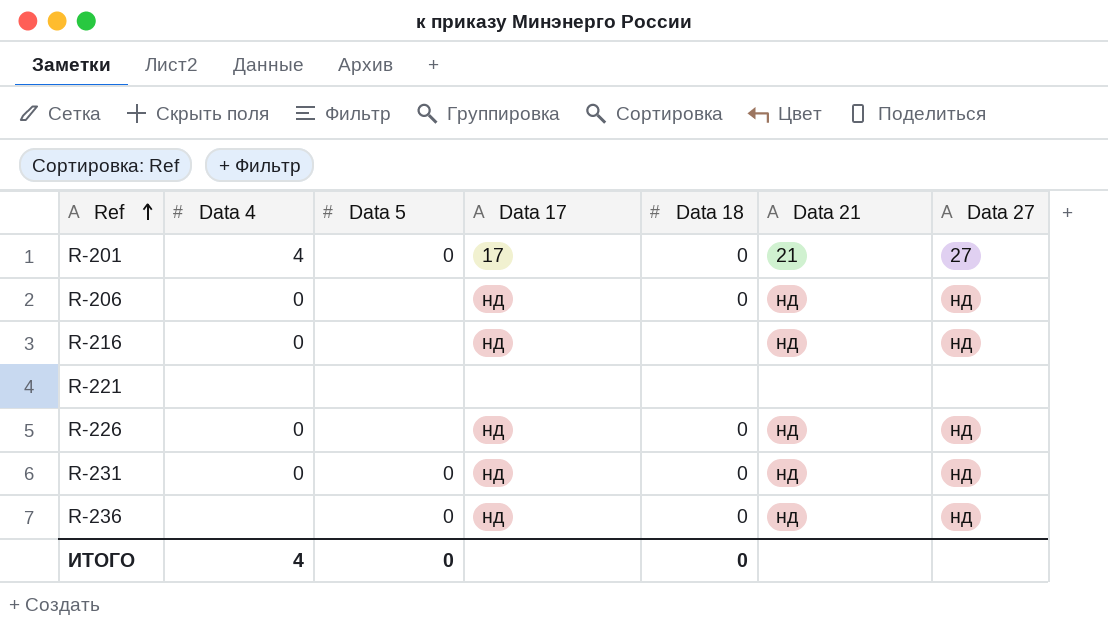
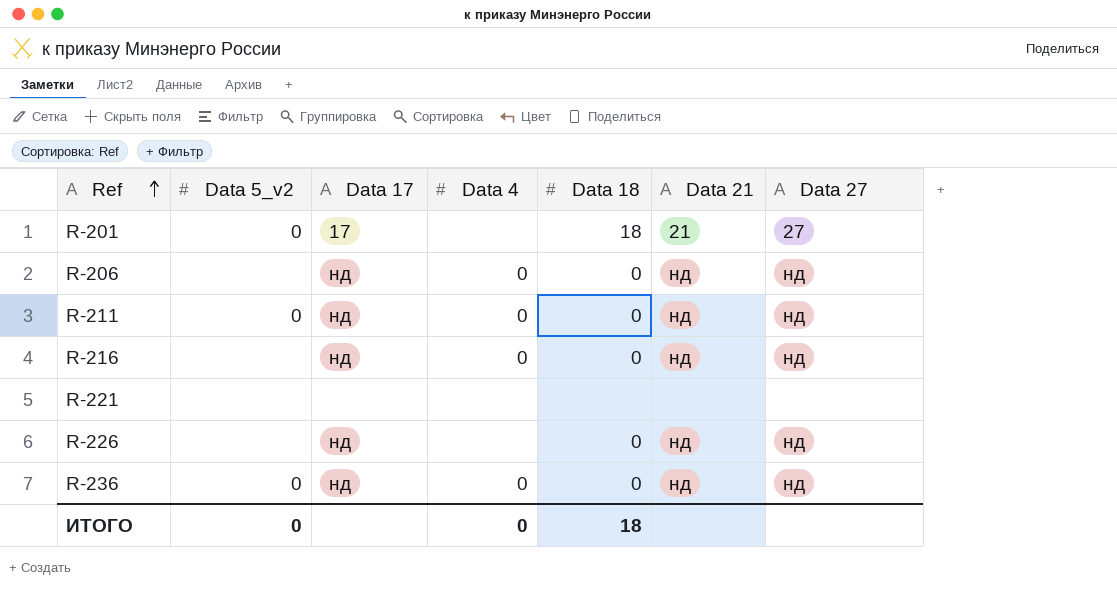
column name: Data 5 -> Data 5_v2
column Data 4 | position: 2 -> 4
row R-231: 0 | 0 | нд | 0 | нд | нд -> none
R-201 | Data 4: 4 -> none
R-201 | Data 18: 0 -> 18
row R-211: none -> 0 | нд | 0 | 0 | нд | нд
R-216 | Data 18: none -> 0
R-226 | Data 4: 0 -> none
R-236 | Data 4: none -> 0
ИТОГО | Data 4: 4 -> 0
ИТОГО | Data 18: 0 -> 18

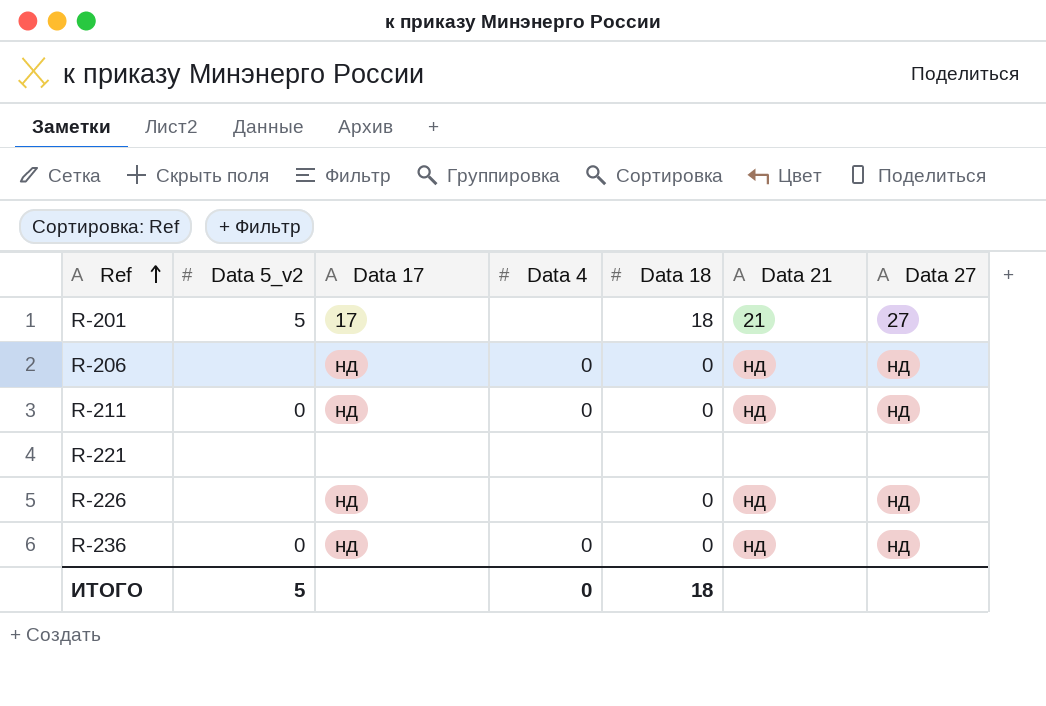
row R-216: none | нд | 0 | 0 | нд | нд -> none
R-201 | Data 5_v2: 0 -> 5
ИТОГО | Data 5_v2: 0 -> 5

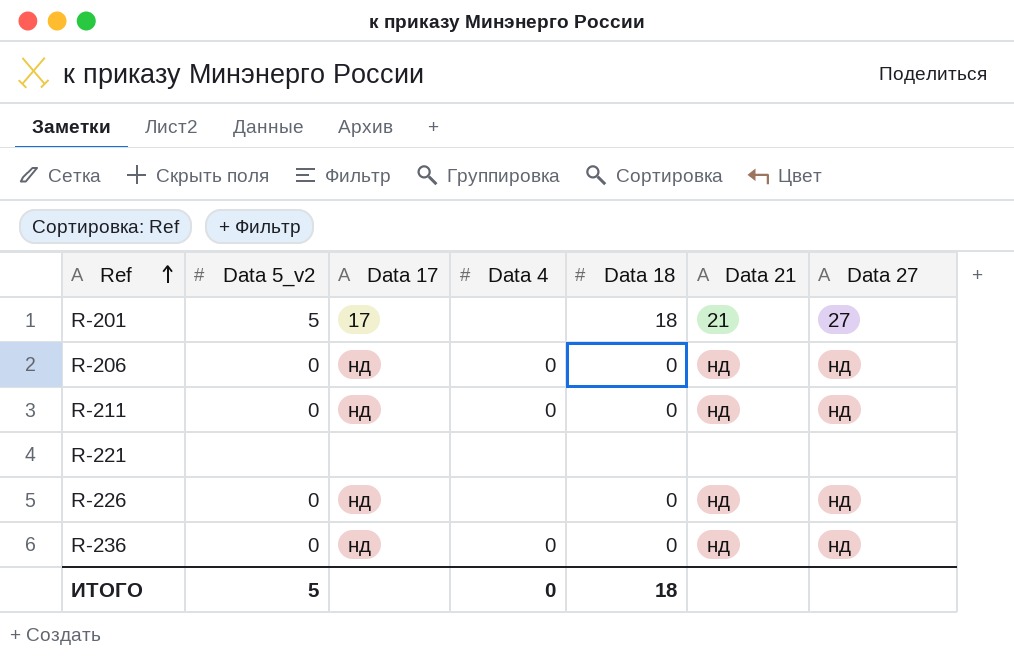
R-206 | Data 5_v2: none -> 0
R-226 | Data 5_v2: none -> 0

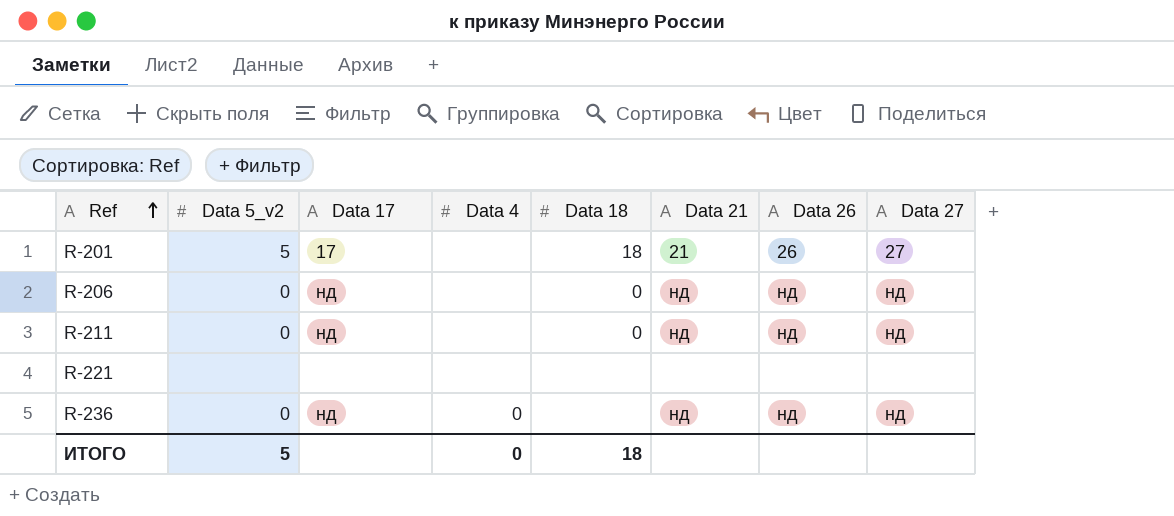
column Data 26 | position: none -> 7
row R-226: 0 | нд | none | 0 | нд | нд -> none
R-206 | Data 4: 0 -> none
R-211 | Data 4: 0 -> none
R-236 | Data 18: 0 -> none

